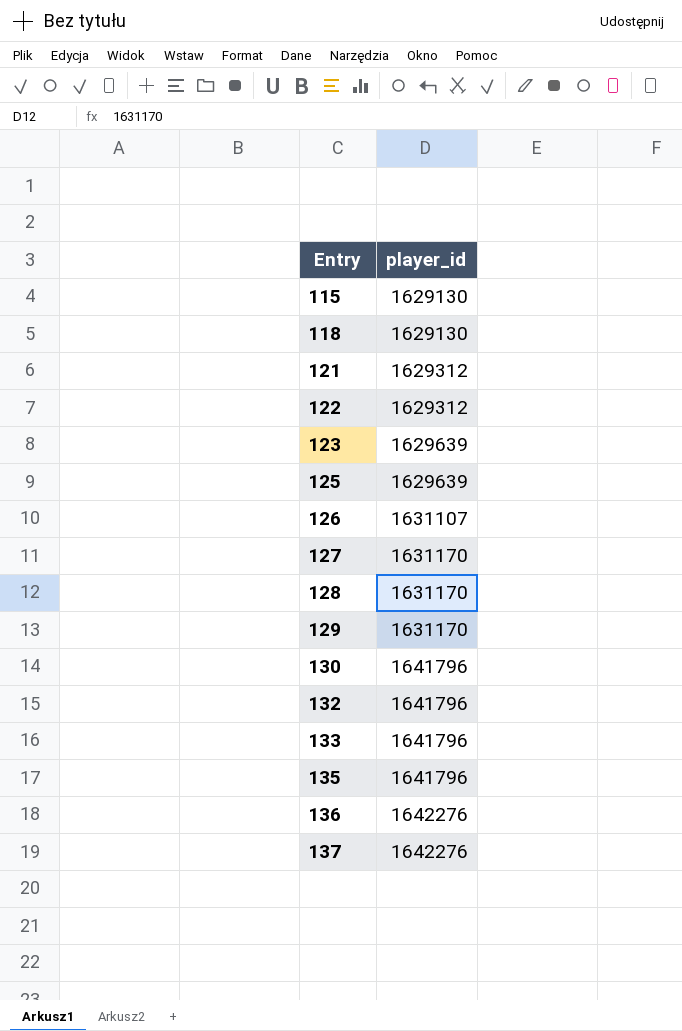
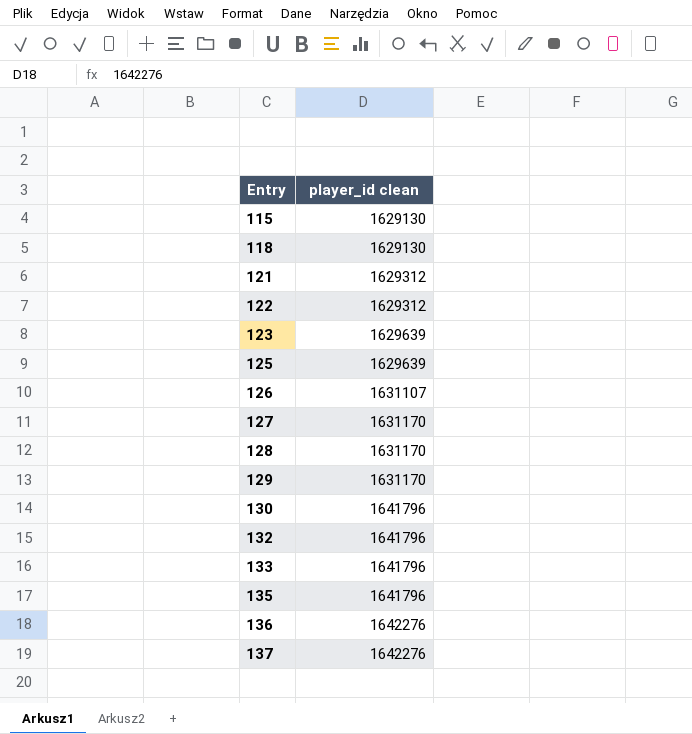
column name: player_id -> player_id clean

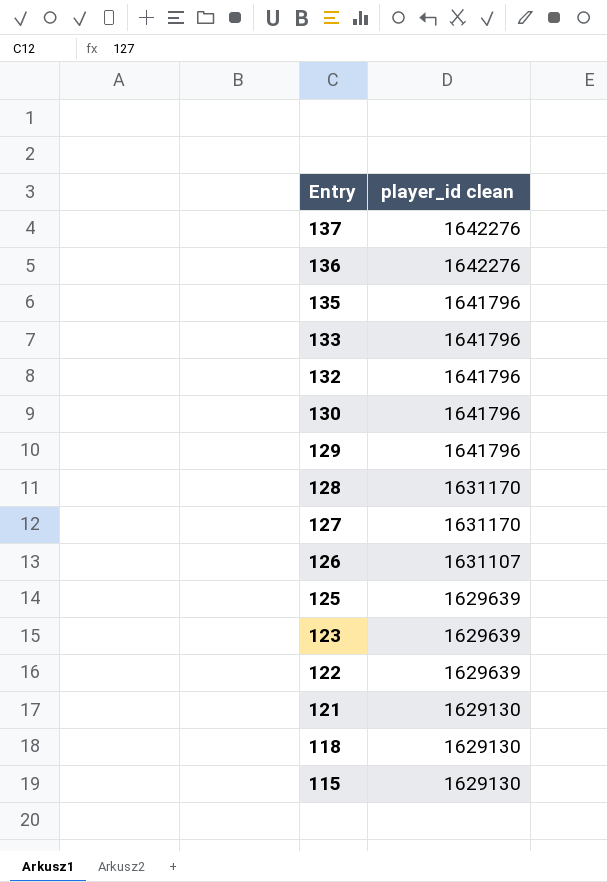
row order: Entry ascending -> Entry descending
129 | player_id clean: 1631170 -> 1641796
122 | player_id clean: 1629312 -> 1629639
121 | player_id clean: 1629312 -> 1629130

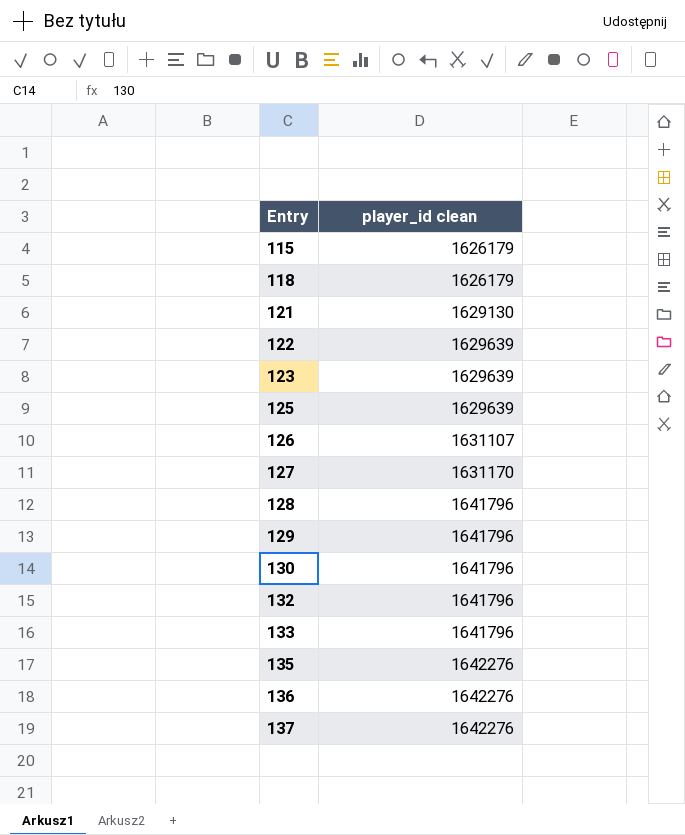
row order: Entry descending -> Entry ascending
115 | player_id clean: 1629130 -> 1626179
118 | player_id clean: 1629130 -> 1626179
128 | player_id clean: 1631170 -> 1641796
135 | player_id clean: 1641796 -> 1642276

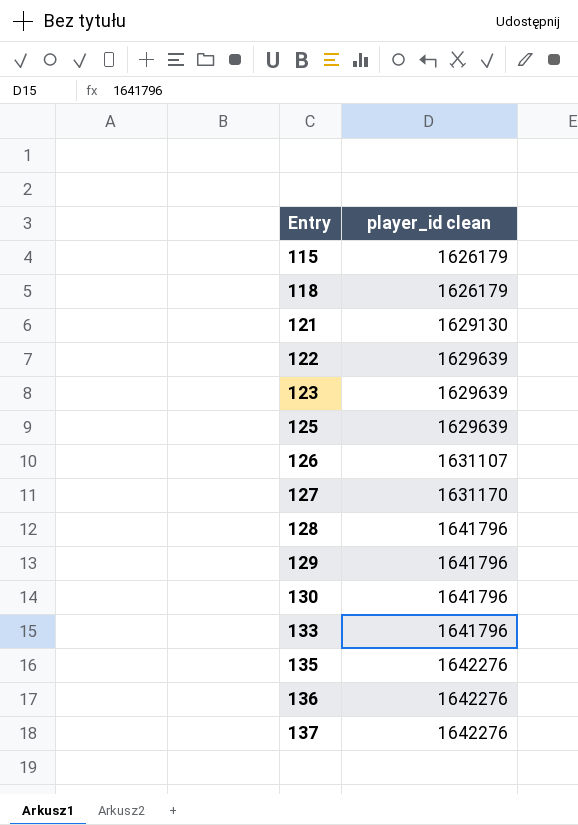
row 132: 1641796 -> none

